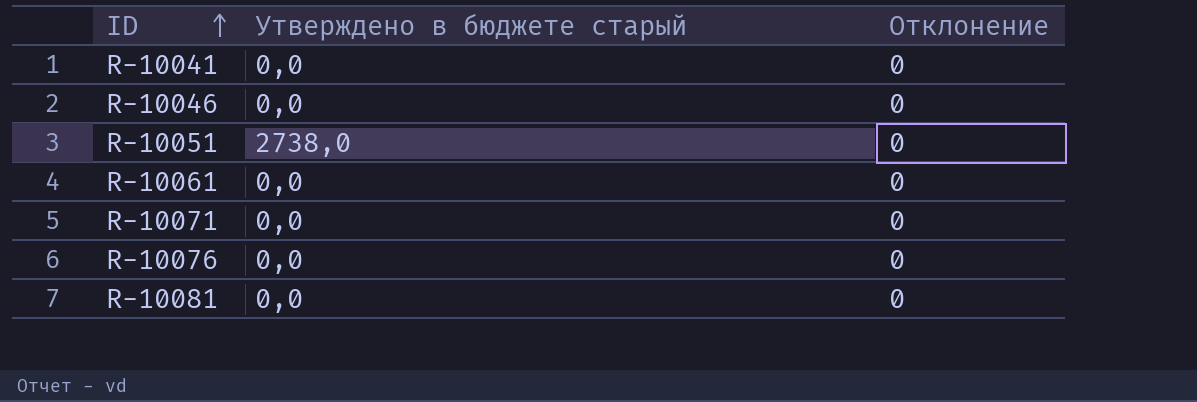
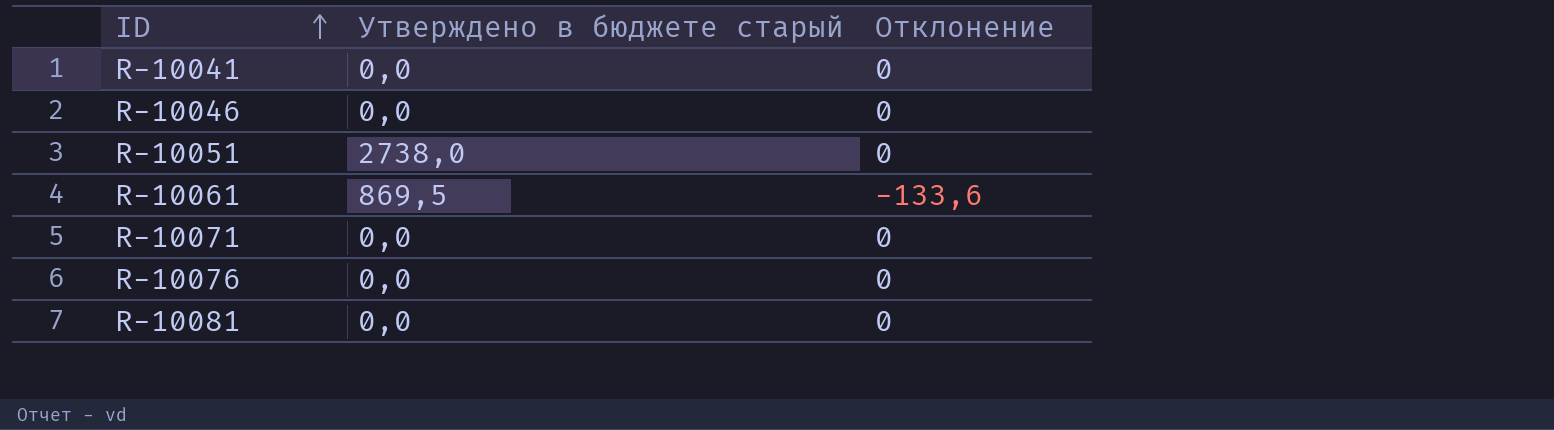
R-10061 | Утверждено в бюджете старый: 0,0 -> 869,5
R-10061 | Отклонение: 0 -> -133,6

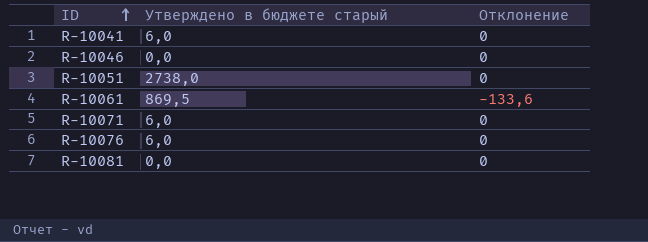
R-10041 | Утверждено в бюджете старый: 0,0 -> 6,0
R-10071 | Утверждено в бюджете старый: 0,0 -> 6,0
R-10076 | Утверждено в бюджете старый: 0,0 -> 6,0

